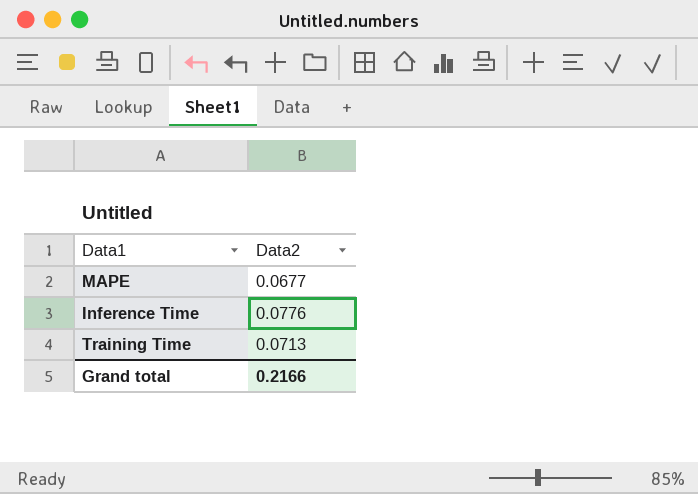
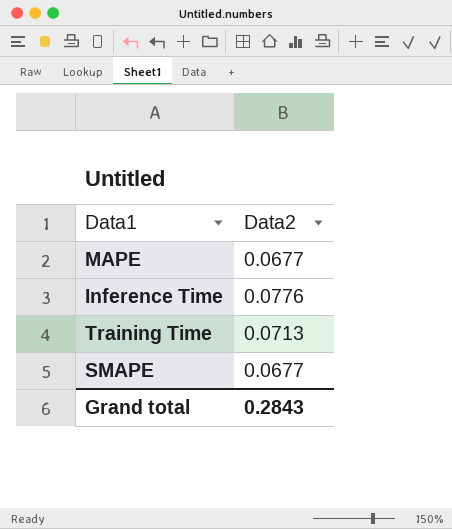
row SMAPE: none -> 0.0677
Grand total | Data2: 0.2166 -> 0.2843

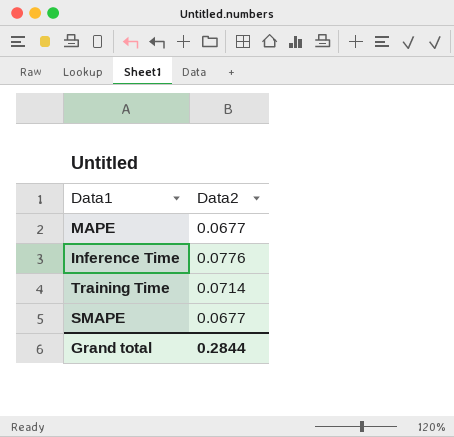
Training Time | Data2: 0.0713 -> 0.0714
Grand total | Data2: 0.2843 -> 0.2844

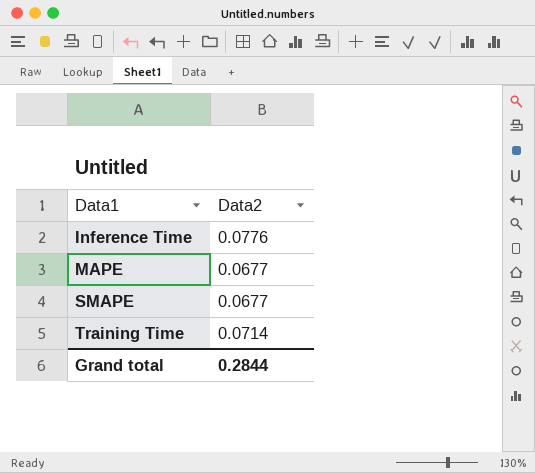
row order: none -> Data1 ascending

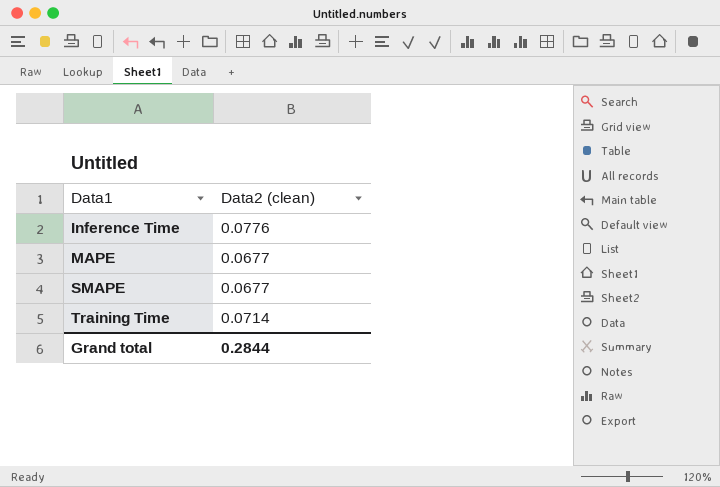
column name: Data2 -> Data2 (clean)

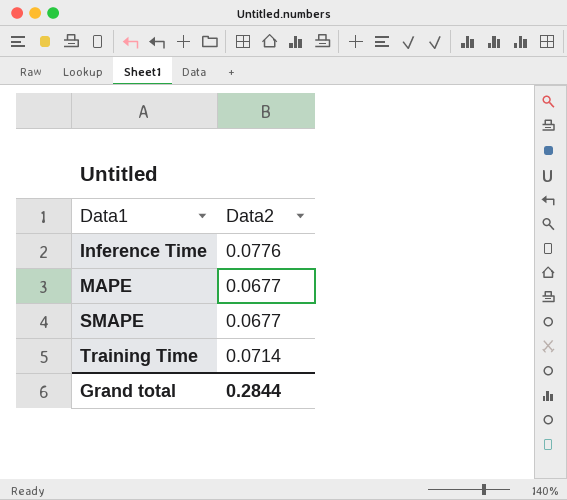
column name: Data2 (clean) -> Data2

